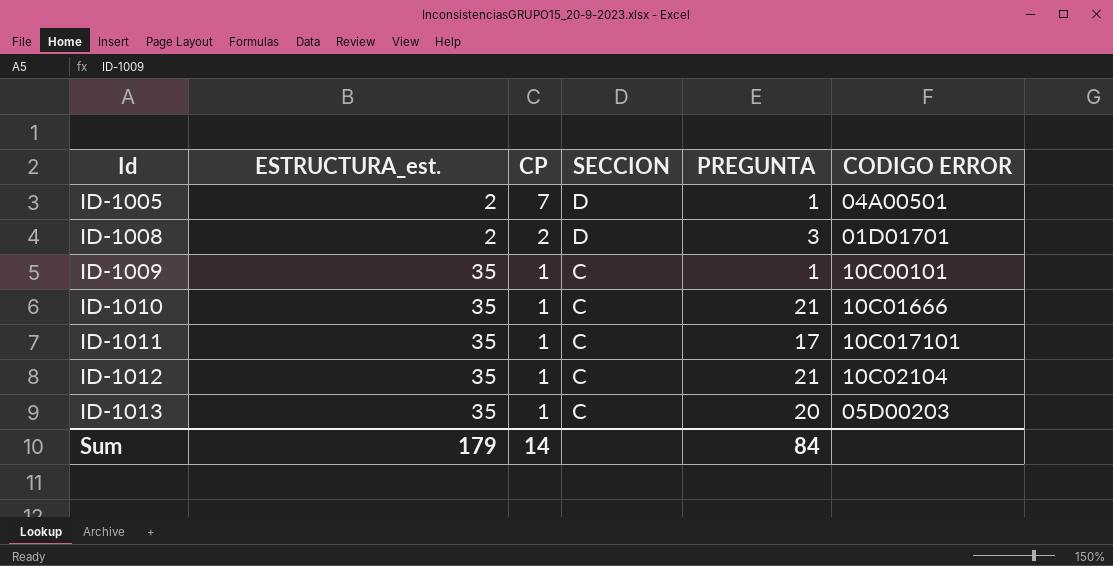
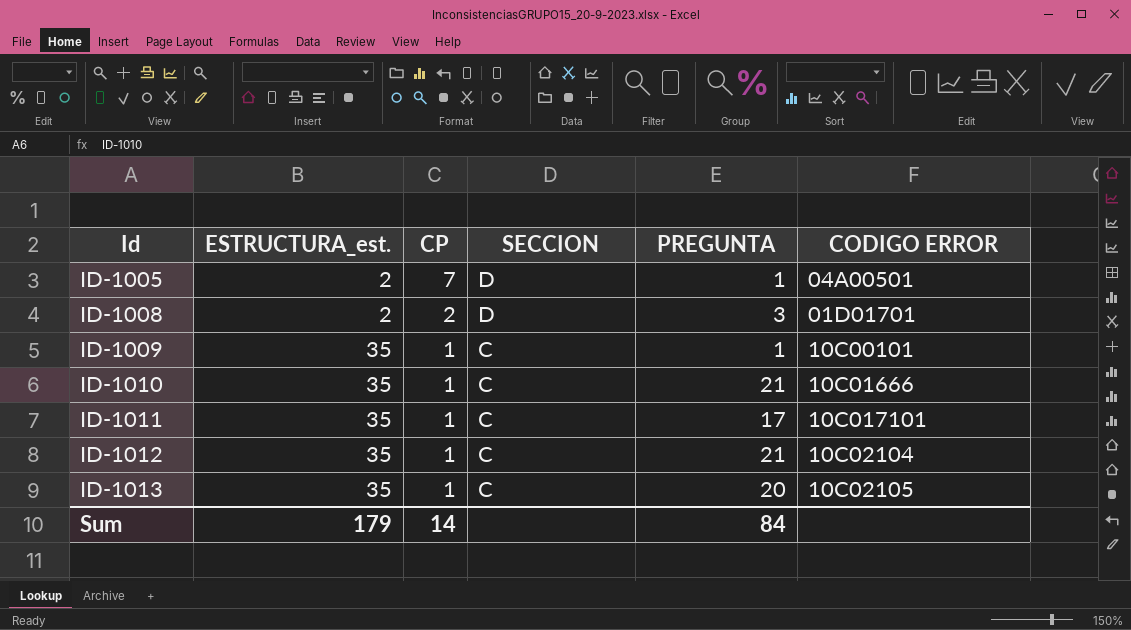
ID-1013 | CODIGO ERROR: 05D00203 -> 10C02105

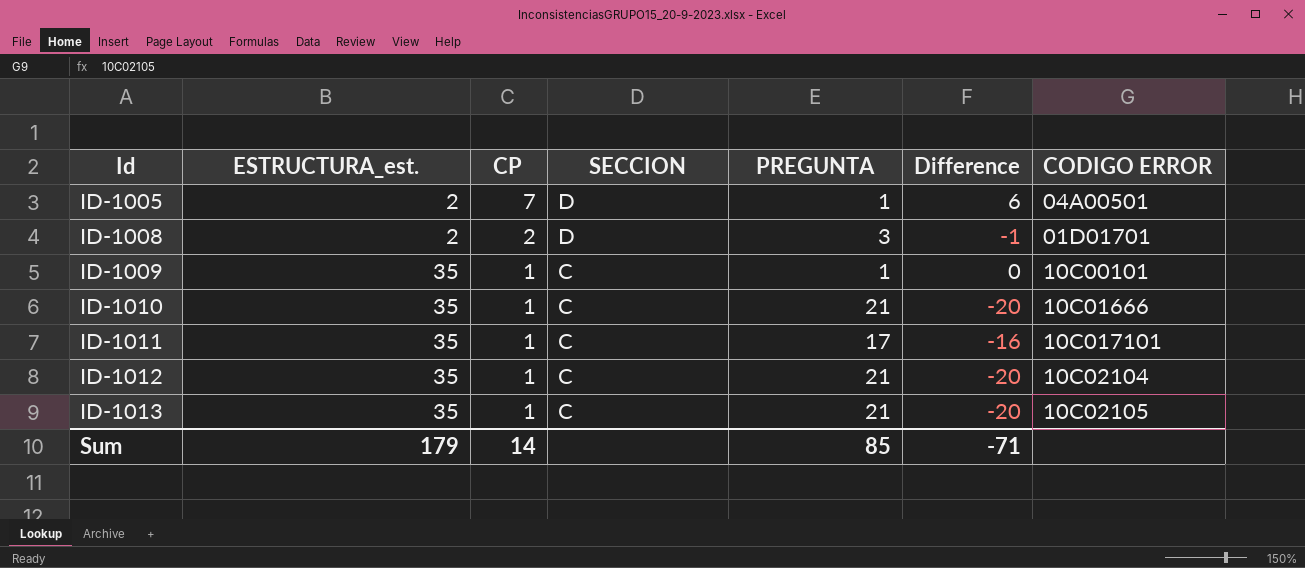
column Difference | formula: none -> [CP] - [PREGUNTA]
ID-1013 | PREGUNTA: 20 -> 21
Sum | PREGUNTA: 84 -> 85

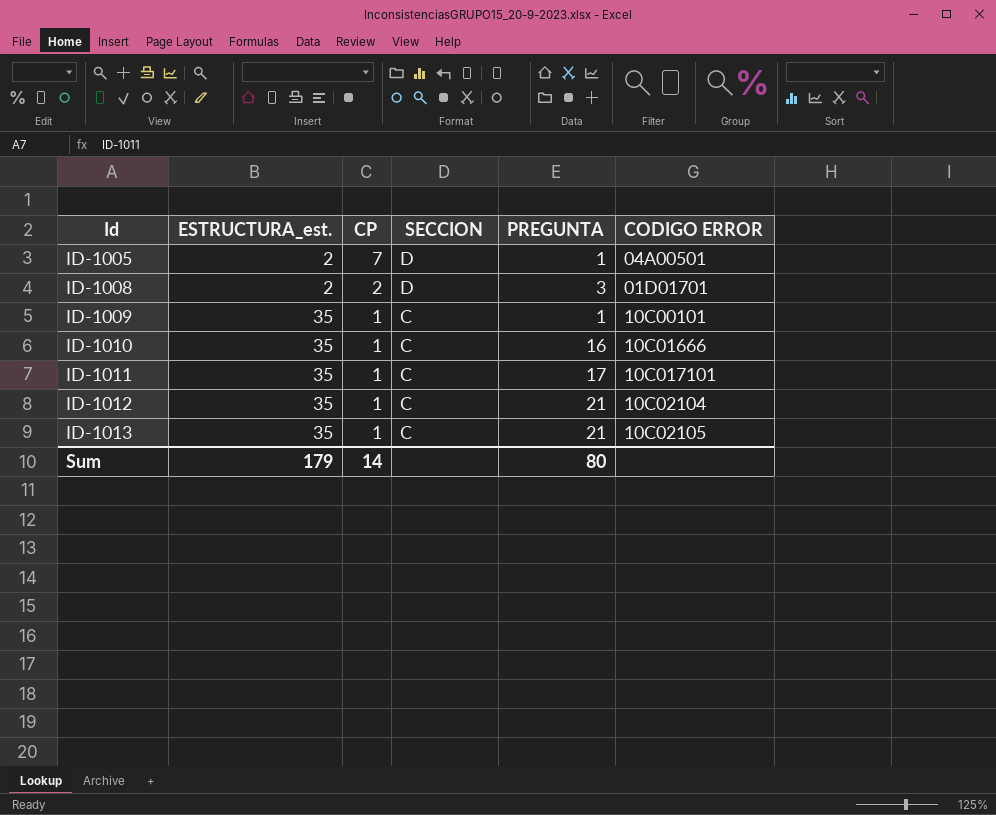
column Difference | formula: [CP] - [PREGUNTA] -> none
ID-1010 | PREGUNTA: 21 -> 16
Sum | PREGUNTA: 85 -> 80

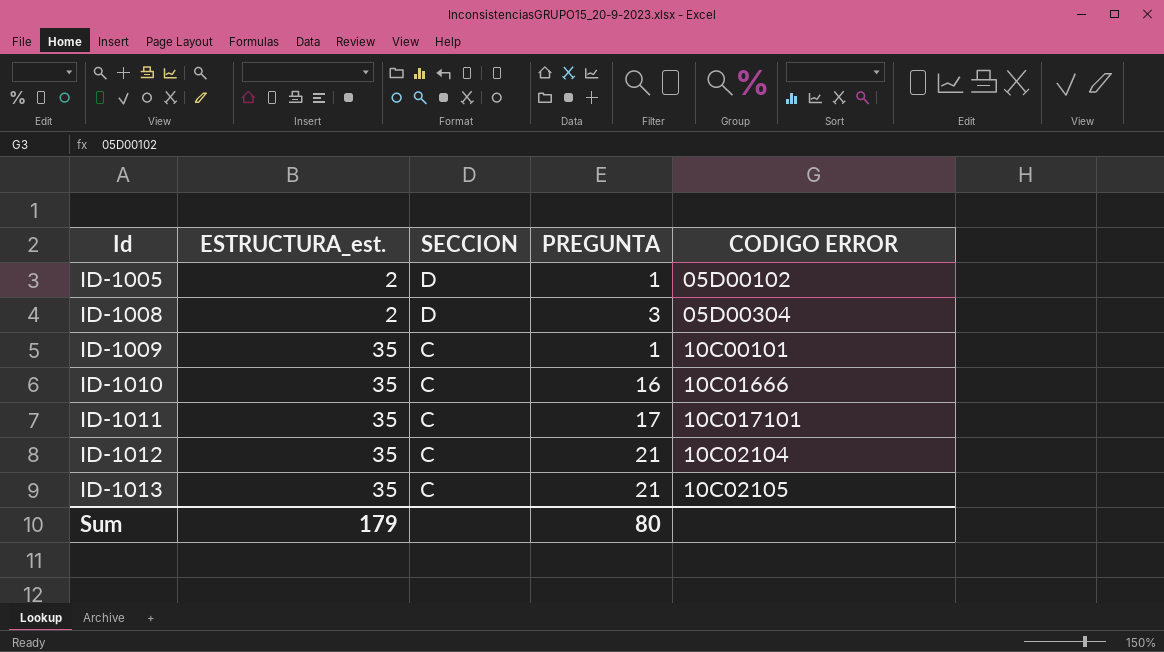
column CP | position: 3 -> none
ID-1005 | CODIGO ERROR: 04A00501 -> 05D00102
ID-1008 | CODIGO ERROR: 01D01701 -> 05D00304

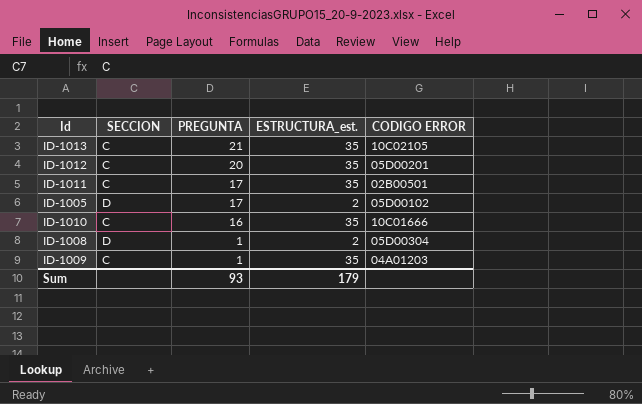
row order: Id ascending -> PREGUNTA descending
column ESTRUCTURA_est. | position: 2 -> 4
ID-1012 | PREGUNTA: 21 -> 20
ID-1012 | CODIGO ERROR: 10C02104 -> 05D00201
ID-1011 | CODIGO ERROR: 10C017101 -> 02B00501
ID-1005 | PREGUNTA: 1 -> 17
ID-1008 | PREGUNTA: 3 -> 1
ID-1009 | CODIGO ERROR: 10C00101 -> 04A01203
Sum | PREGUNTA: 80 -> 93

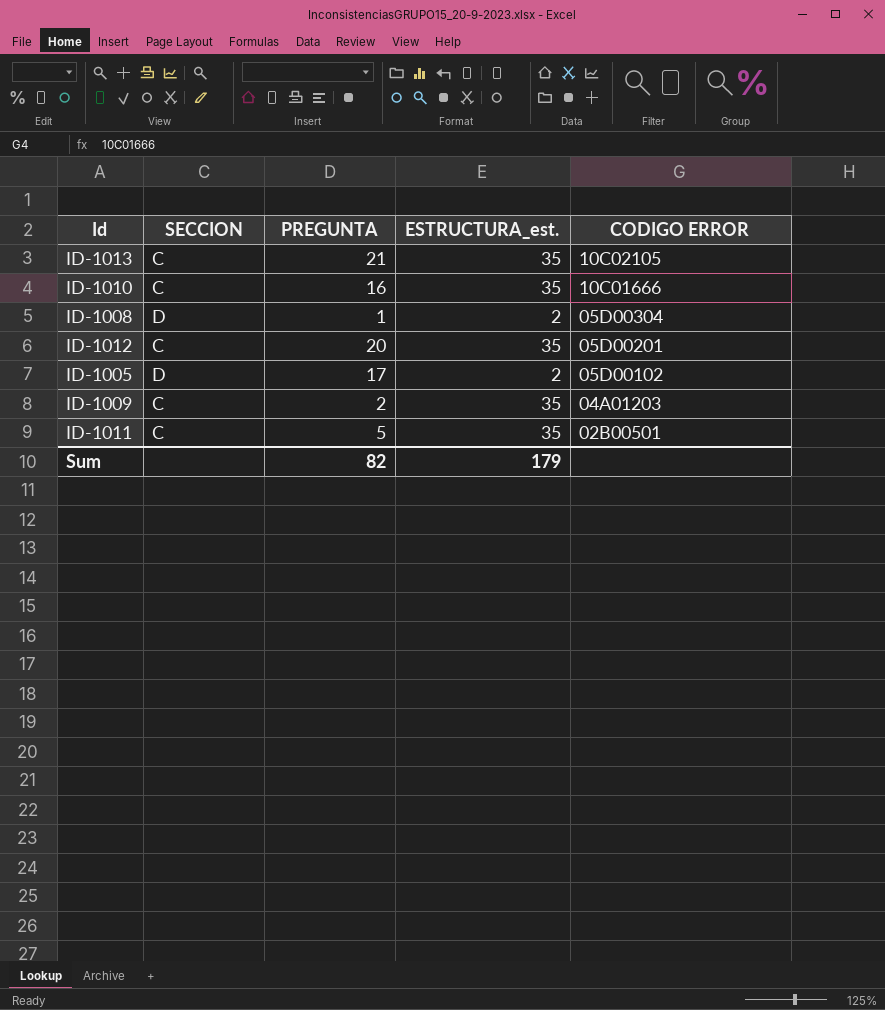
row order: PREGUNTA descending -> CODIGO ERROR descending
ID-1009 | PREGUNTA: 1 -> 2
ID-1011 | PREGUNTA: 17 -> 5
Sum | PREGUNTA: 93 -> 82

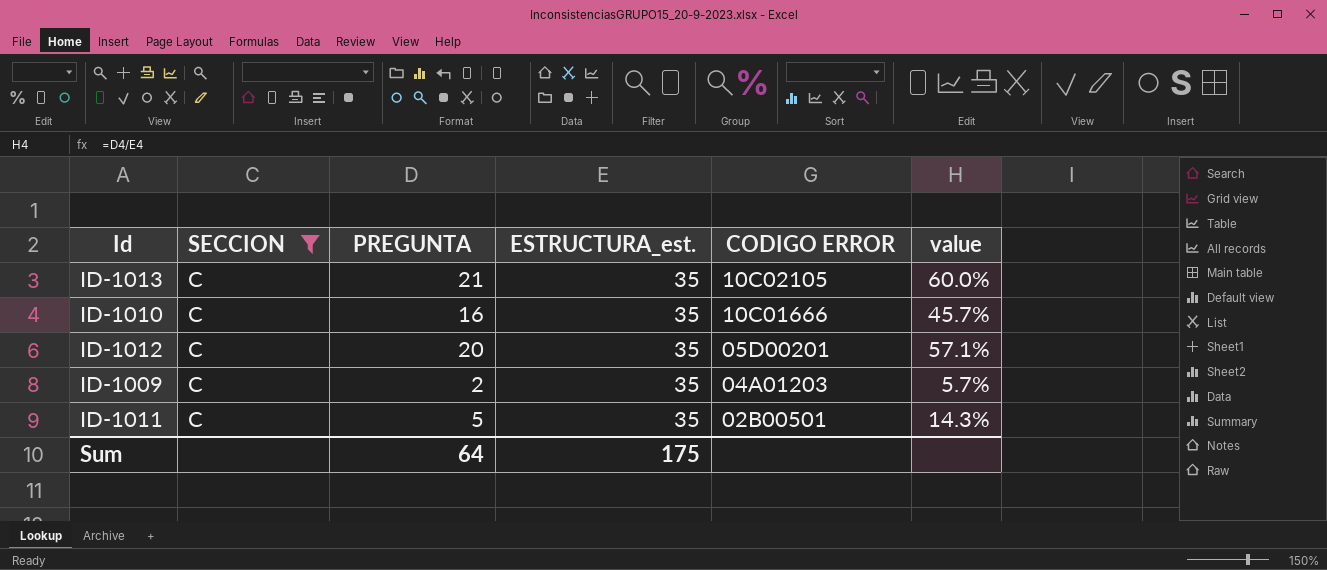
filter: none -> SECCION = C
column value | formula: none -> [PREGUNTA] / [ESTRUCTURA_est.]
Sum | PREGUNTA: 82 -> 64
Sum | ESTRUCTURA_est.: 179 -> 175

